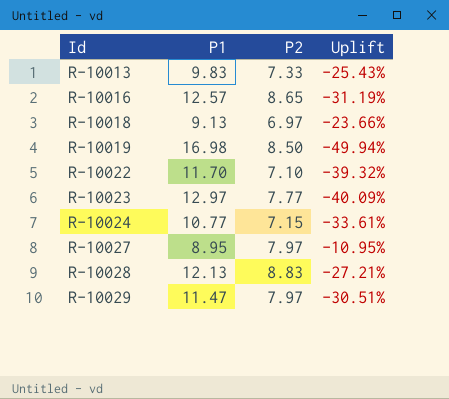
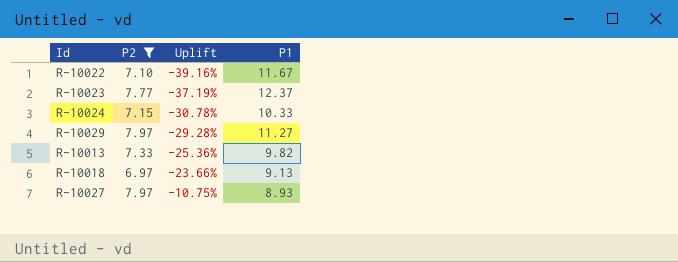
filter: none -> P2 <= 7.97
row order: Id ascending -> Uplift ascending
column P1 | position: 2 -> 4
R-10022 | Uplift: -39.32% -> -39.16%
R-10022 | P1: 11.70 -> 11.67
R-10023 | Uplift: -40.09% -> -37.19%
R-10023 | P1: 12.97 -> 12.37
R-10024 | Uplift: -33.61% -> -30.78%
R-10024 | P1: 10.77 -> 10.33
R-10029 | Uplift: -30.51% -> -29.28%
R-10029 | P1: 11.47 -> 11.27
R-10013 | Uplift: -25.43% -> -25.36%
R-10013 | P1: 9.83 -> 9.82
R-10027 | Uplift: -10.95% -> -10.75%
R-10027 | P1: 8.95 -> 8.93

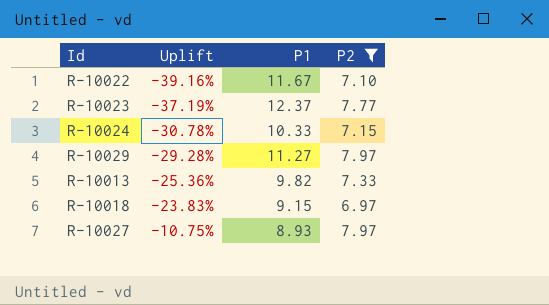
column P2 | position: 2 -> 4
R-10018 | Uplift: -23.66% -> -23.83%
R-10018 | P1: 9.13 -> 9.15

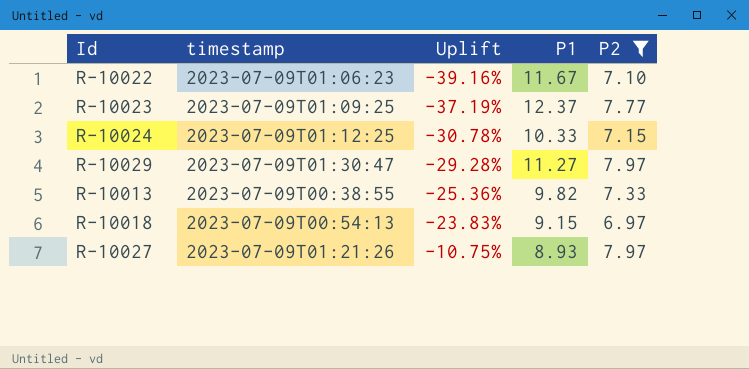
column timestamp | position: none -> 2

